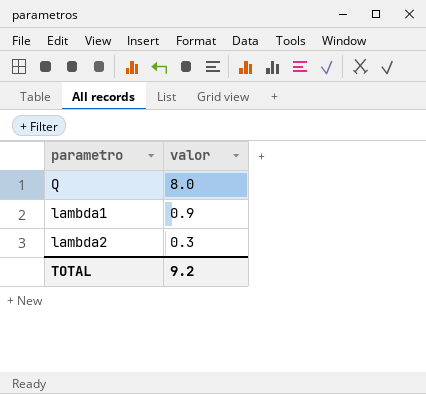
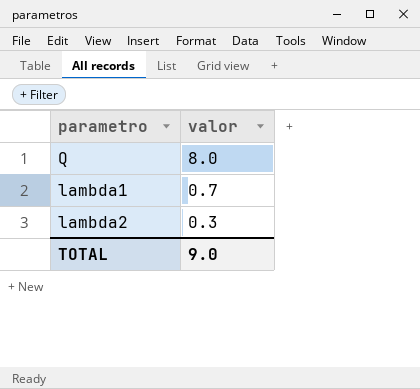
lambda1 | valor: 0.9 -> 0.7
TOTAL | valor: 9.2 -> 9.0

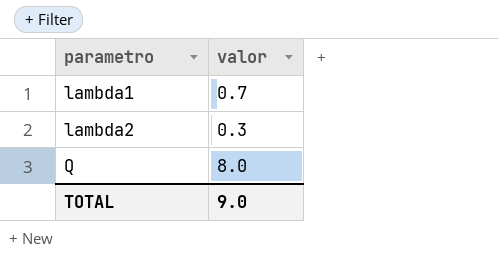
row order: valor descending -> parametro ascending

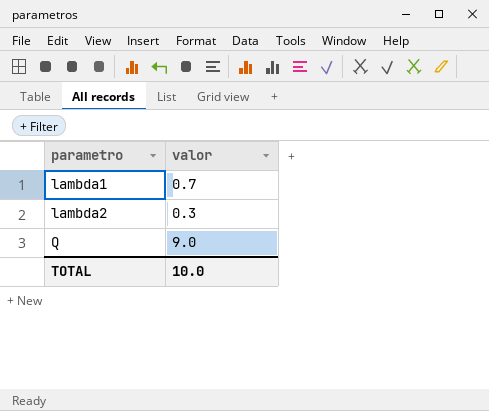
Q | valor: 8.0 -> 9.0
TOTAL | valor: 9.0 -> 10.0

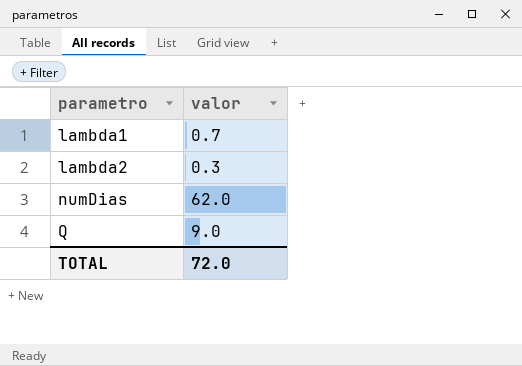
row numDias: none -> 62.0
TOTAL | valor: 10.0 -> 72.0

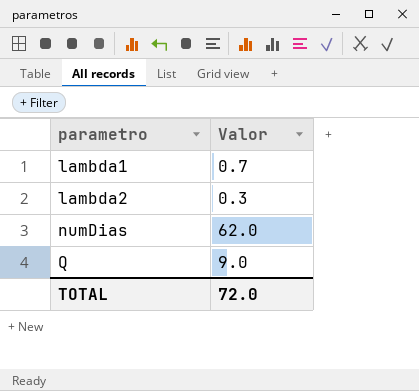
column name: valor -> Valor

